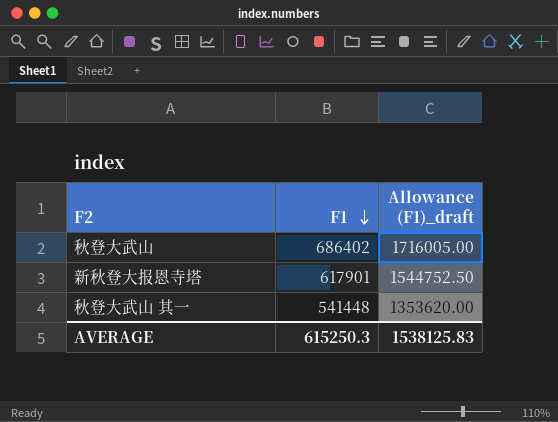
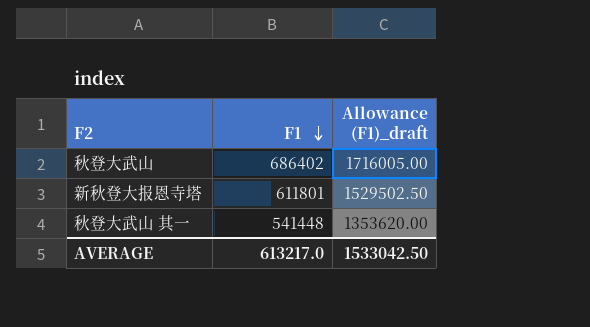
新秋登大报恩寺塔 | F1: 617901 -> 611801
新秋登大报恩寺塔 | Allowance (F1)_draft: 1544752.50 -> 1529502.50
AVERAGE | F1: 615250.3 -> 613217.0
AVERAGE | Allowance (F1)_draft: 1538125.83 -> 1533042.50

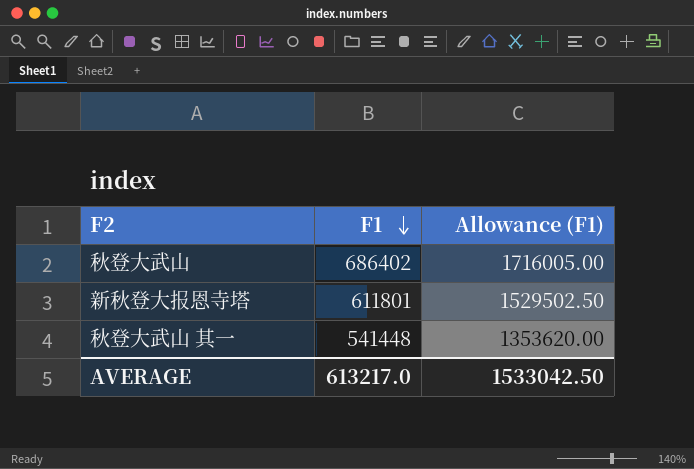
column name: Allowance (F1)_draft -> Allowance (F1)

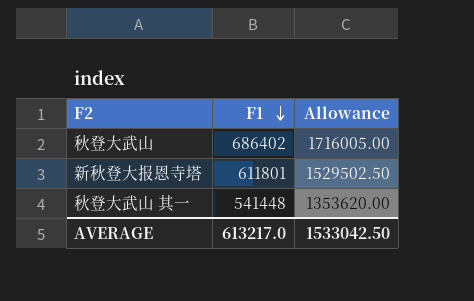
column name: Allowance (F1) -> Allowance

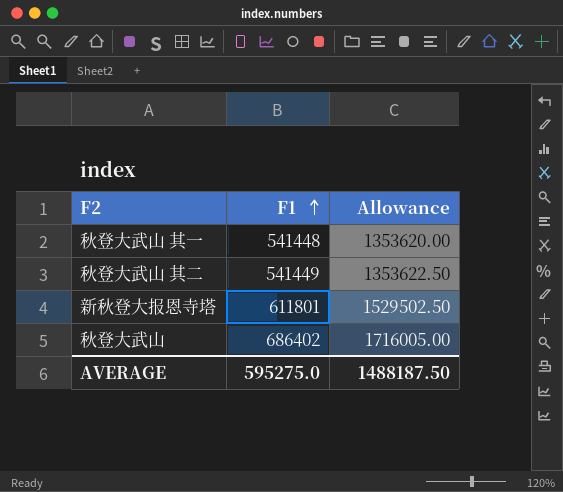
row order: F1 descending -> F1 ascending
row 秋登大武山 其二: none -> 541449 | 1353622.50
AVERAGE | F1: 613217.0 -> 595275.0
AVERAGE | Allowance: 1533042.50 -> 1488187.50

